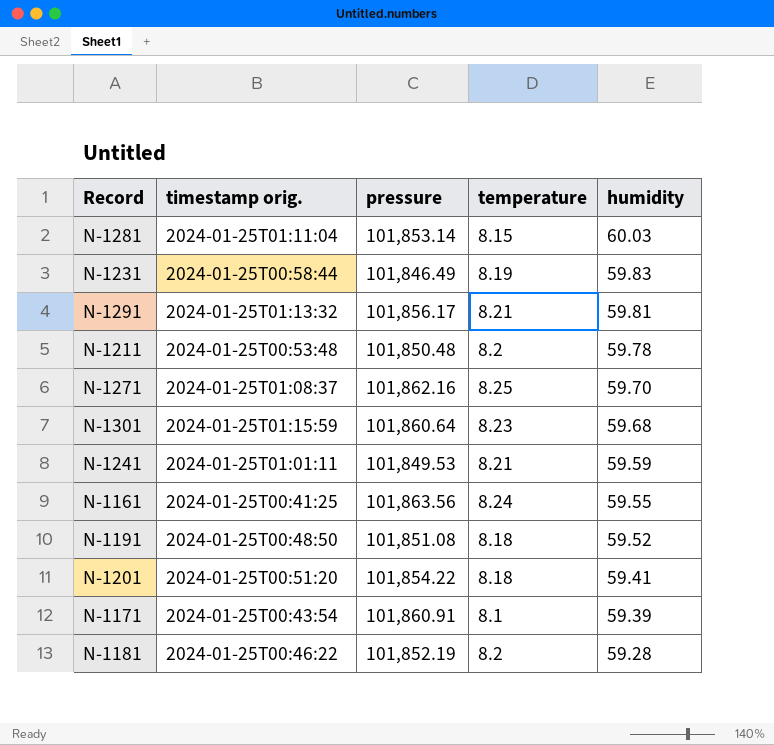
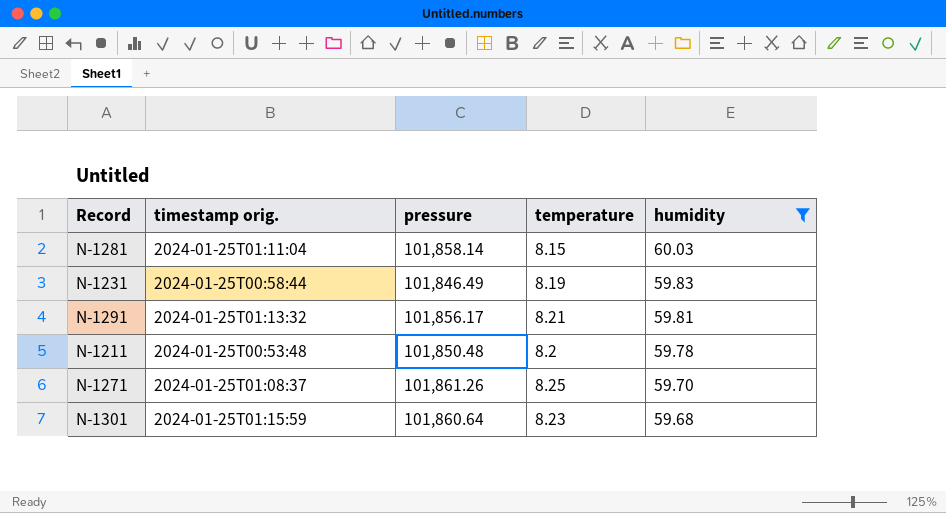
filter: none -> humidity >= 59.68
N-1281 | pressure: 101,853.14 -> 101,858.14
N-1271 | pressure: 101,862.16 -> 101,861.26

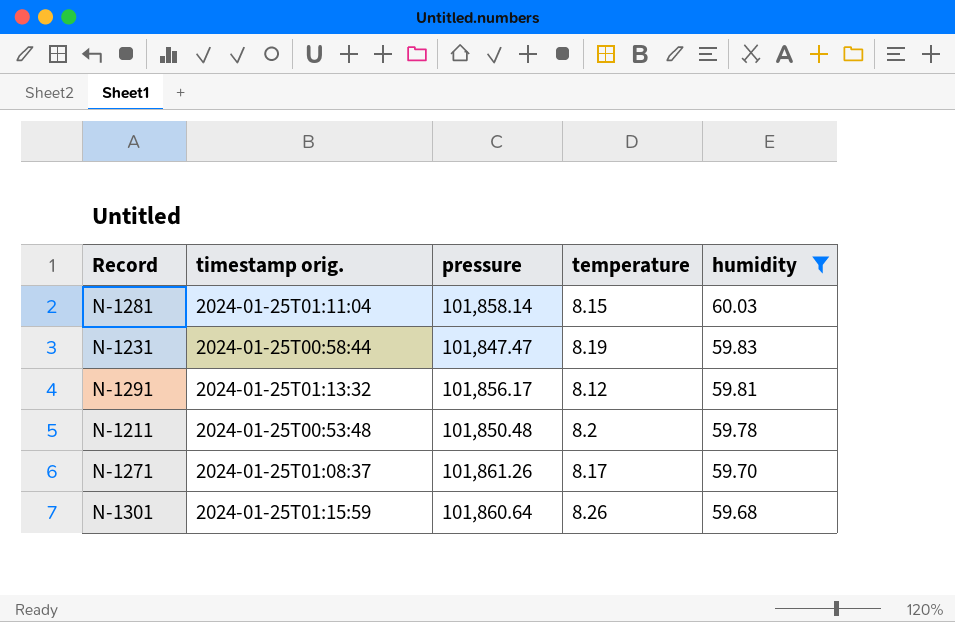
N-1231 | pressure: 101,846.49 -> 101,847.47
N-1291 | temperature: 8.21 -> 8.12
N-1271 | temperature: 8.25 -> 8.17
N-1301 | temperature: 8.23 -> 8.26

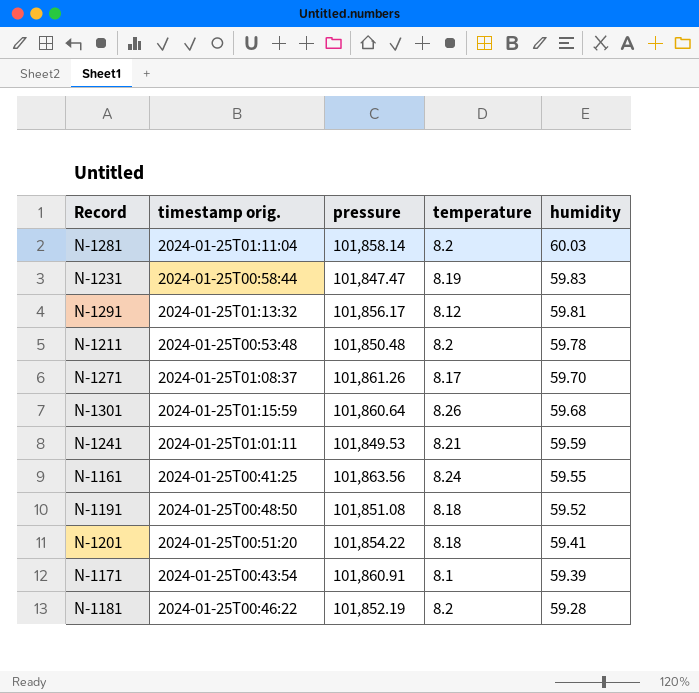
filter: humidity >= 59.68 -> none
N-1281 | temperature: 8.15 -> 8.2

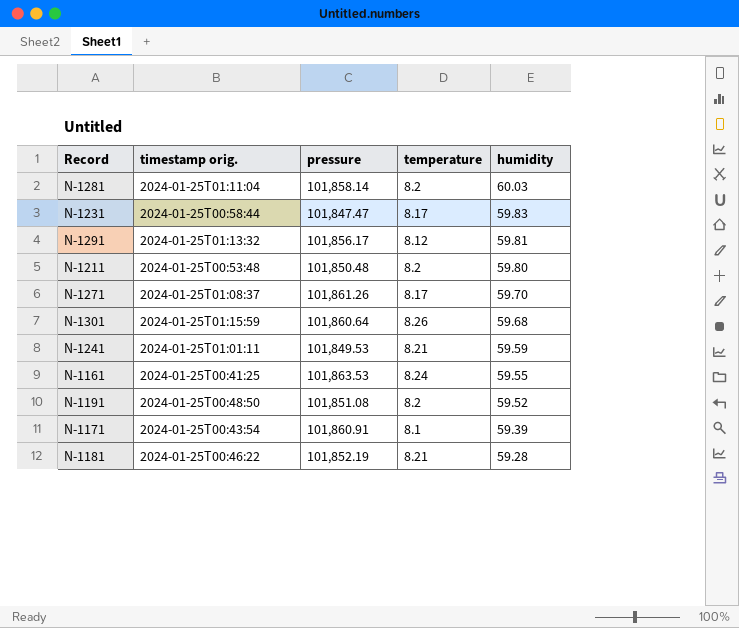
row N-1201: 2024-01-25T00:51:20 | 101,854.22 | 8.18 | 59.41 -> none
N-1231 | temperature: 8.19 -> 8.17
N-1211 | humidity: 59.78 -> 59.80
N-1161 | pressure: 101,863.56 -> 101,863.53
N-1191 | temperature: 8.18 -> 8.2
N-1181 | temperature: 8.2 -> 8.21

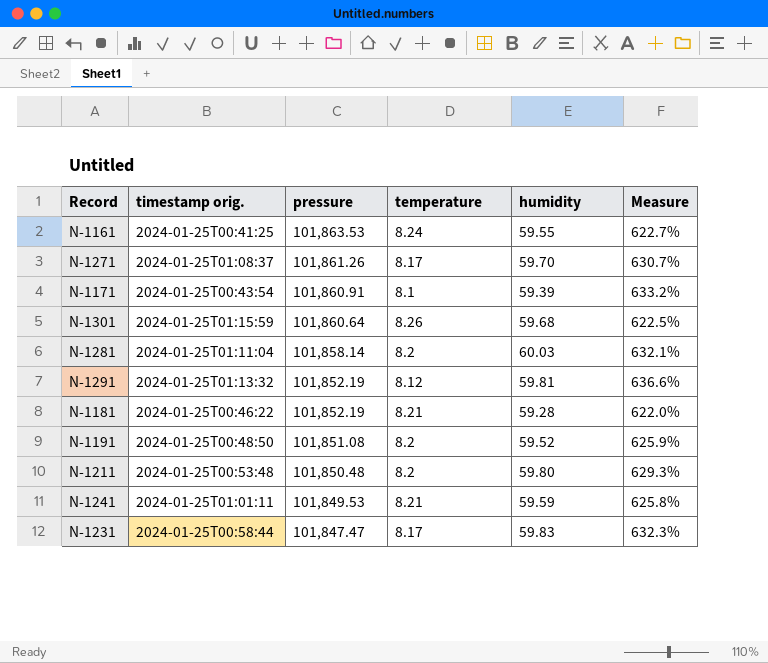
row order: humidity descending -> pressure descending
column Measure | formula: none -> ([humidity] - [temperature]) / [temperature]
N-1291 | pressure: 101,856.17 -> 101,852.19

